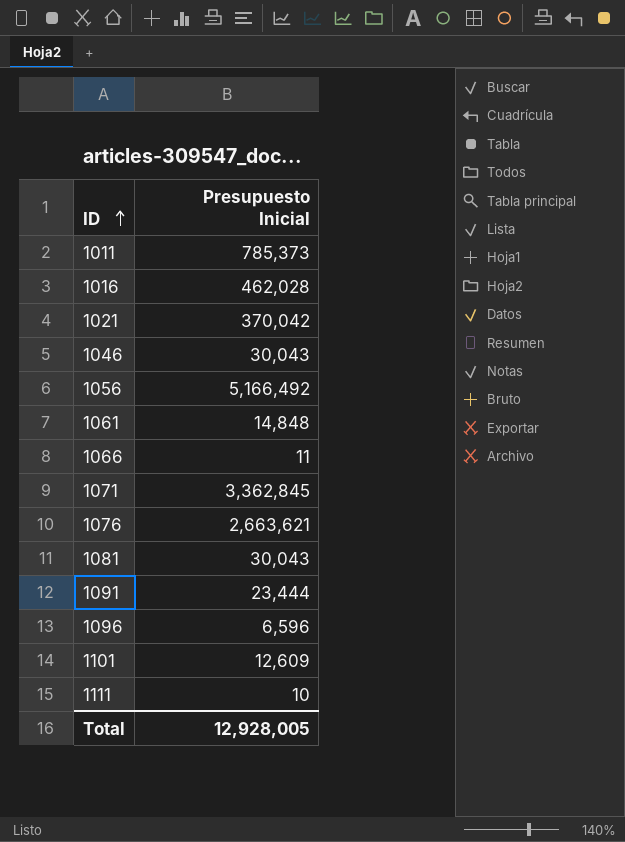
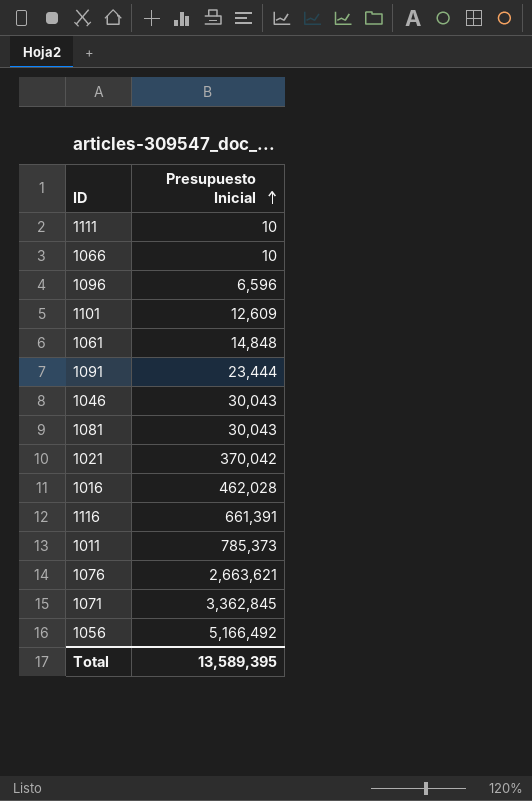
row order: ID ascending -> Presupuesto Inicial ascending
1066 | Presupuesto Inicial: 11 -> 10
row 1116: none -> 661,391
Total | Presupuesto Inicial: 12,928,005 -> 13,589,395

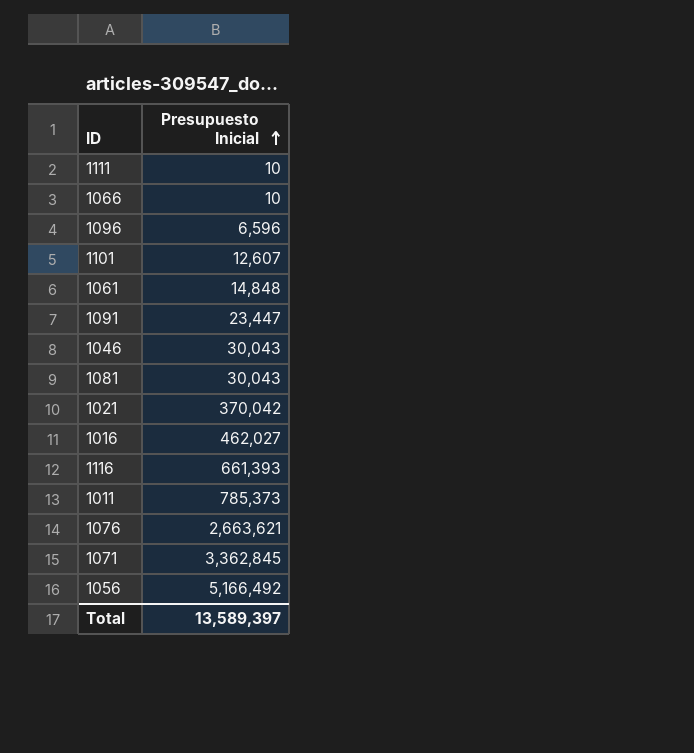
1101 | Presupuesto Inicial: 12,609 -> 12,607
1091 | Presupuesto Inicial: 23,444 -> 23,447
1016 | Presupuesto Inicial: 462,028 -> 462,027
1116 | Presupuesto Inicial: 661,391 -> 661,393
Total | Presupuesto Inicial: 13,589,395 -> 13,589,397

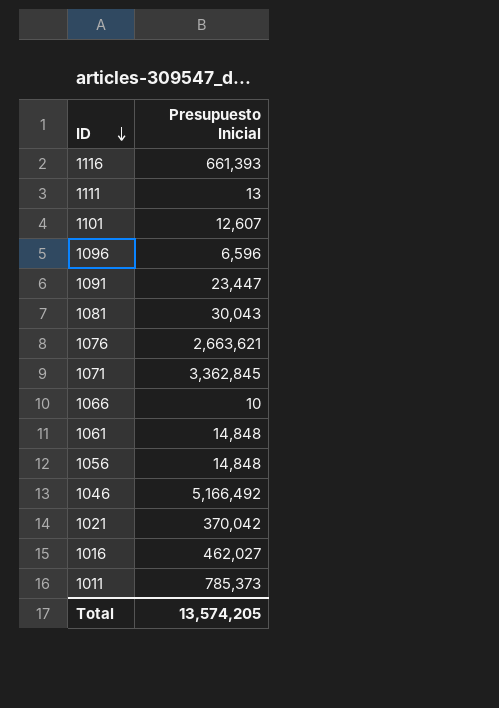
row order: Presupuesto Inicial ascending -> ID descending
1111 | Presupuesto Inicial: 10 -> 13
1056 | Presupuesto Inicial: 5,166,492 -> 14,848
1046 | Presupuesto Inicial: 30,043 -> 5,166,492
Total | Presupuesto Inicial: 13,589,397 -> 13,574,205

